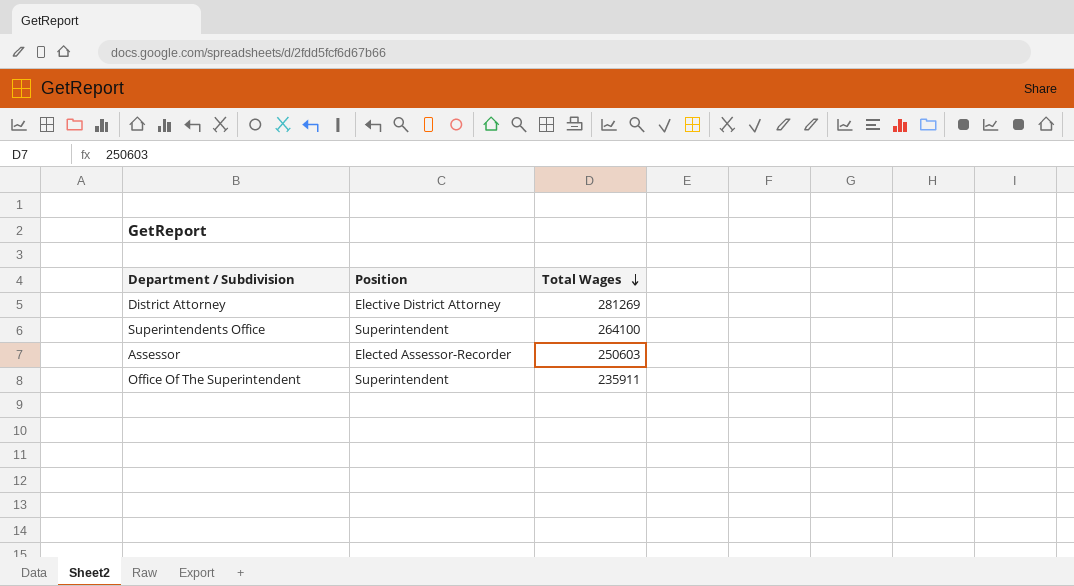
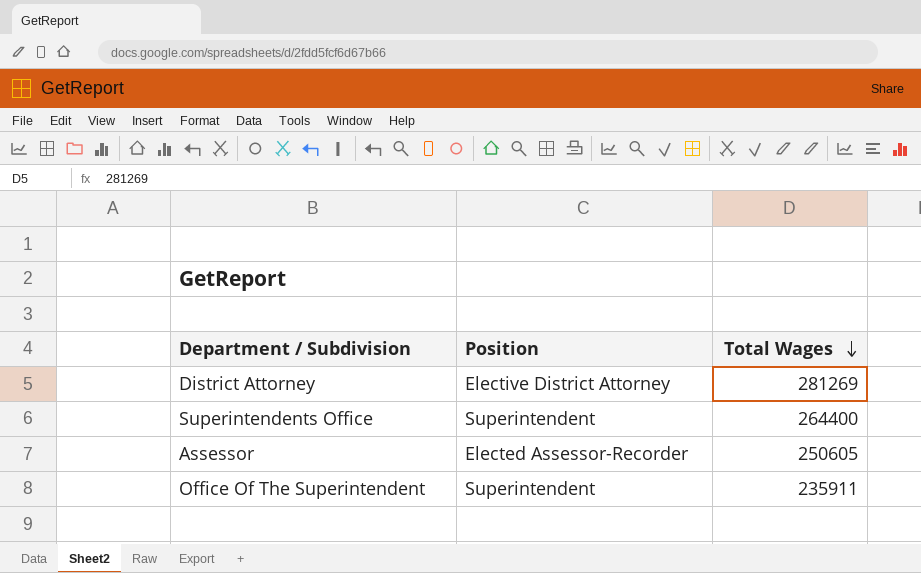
Superintendents Office | Total Wages: 264100 -> 264400
Assessor | Total Wages: 250603 -> 250605

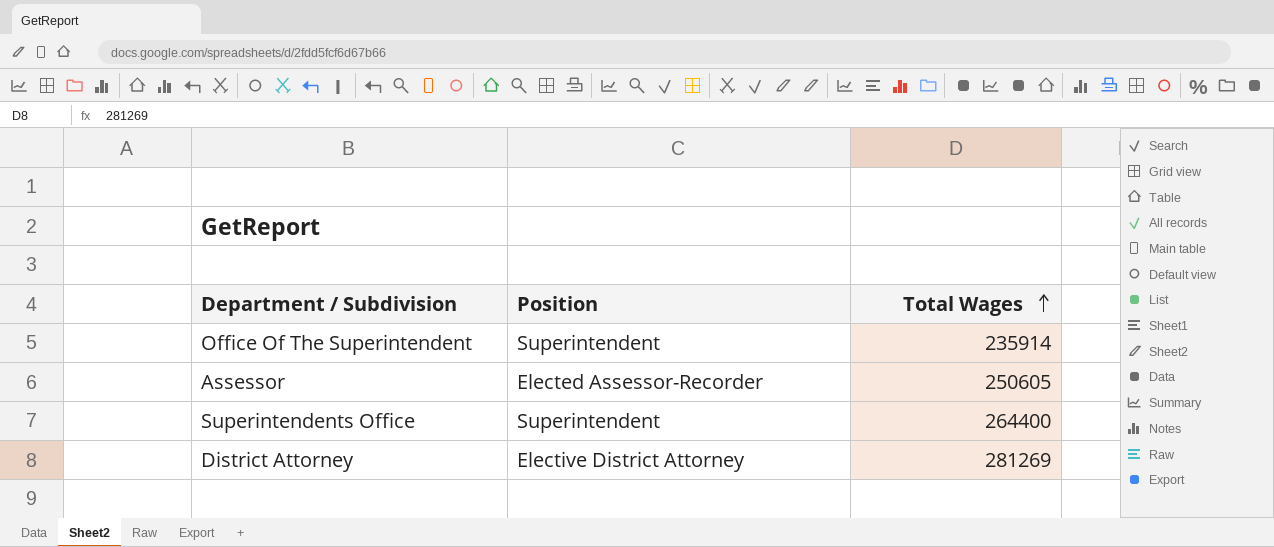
row order: Total Wages descending -> Total Wages ascending
Office Of The Superintendent | Total Wages: 235911 -> 235914

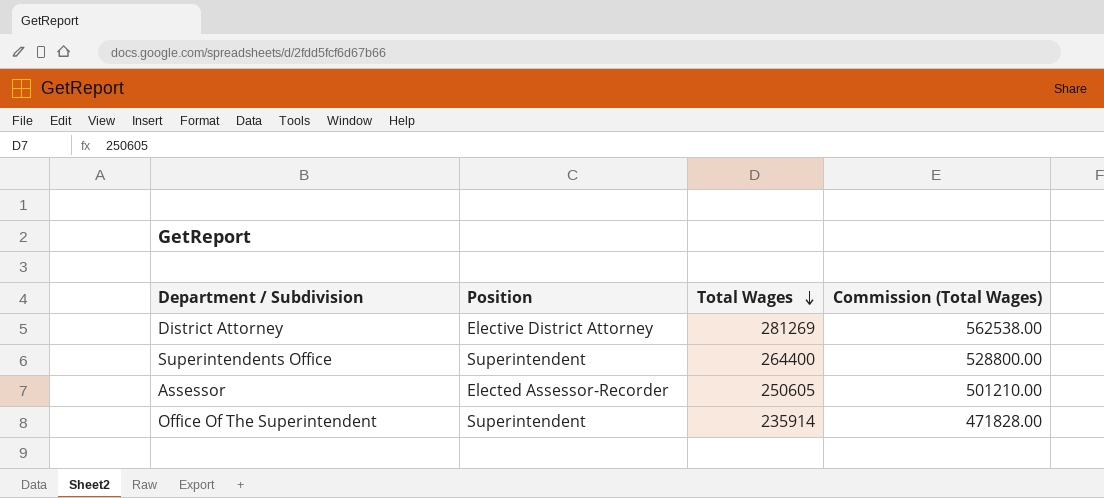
row order: Total Wages ascending -> Total Wages descending
column Commission (Total Wages) | formula: none -> [Total Wages] * 2

